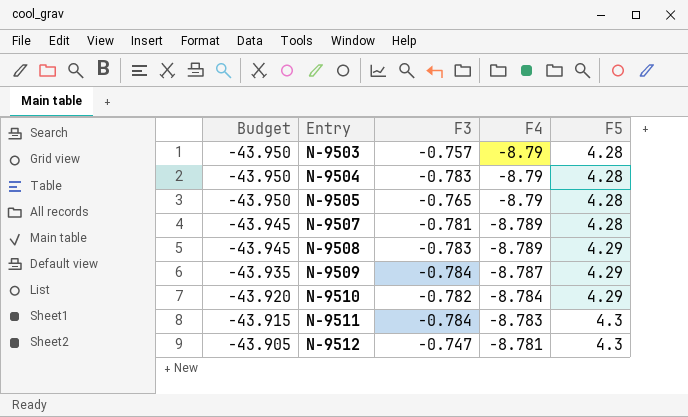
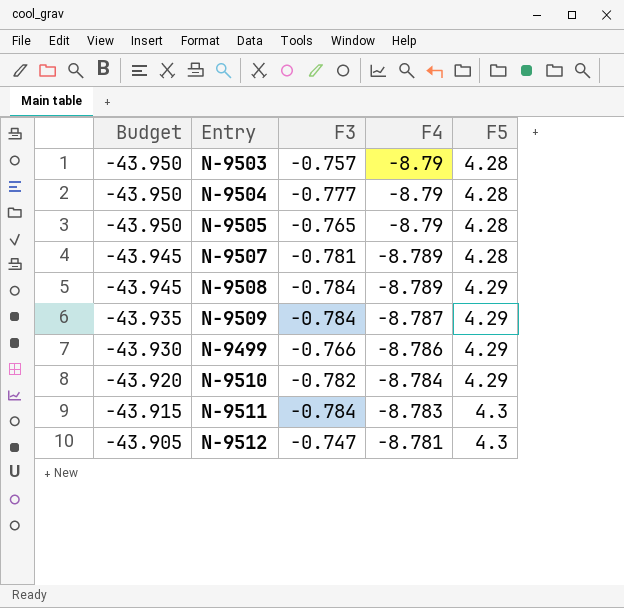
N-9504 | F3: -0.783 -> -0.777
N-9508 | F3: -0.783 -> -0.784
row N-9499: none -> -43.930 | -0.766 | -8.786 | 4.29

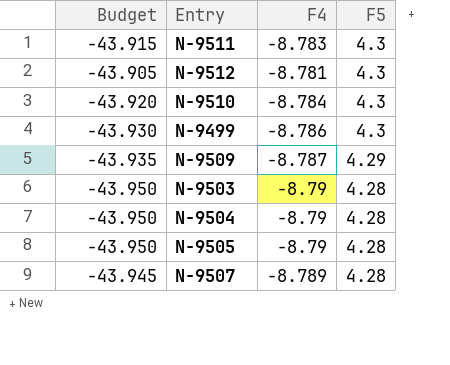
row order: Budget ascending -> F5 descending
column F3 | position: 3 -> none
row N-9508: -43.945 | -0.784 | -8.789 | 4.29 -> none
N-9510 | F5: 4.29 -> 4.3
N-9499 | F5: 4.29 -> 4.3

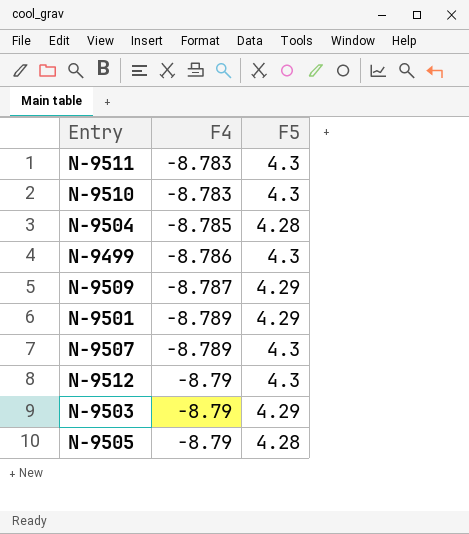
row order: F5 descending -> F4 descending
column Budget | formula: [F4] * 5 -> none
N-9510 | F4: -8.784 -> -8.783
N-9504 | F4: -8.79 -> -8.785
row N-9501: none -> -8.789 | 4.29
N-9507 | F5: 4.28 -> 4.3
N-9512 | F4: -8.781 -> -8.79
N-9503 | F5: 4.28 -> 4.29

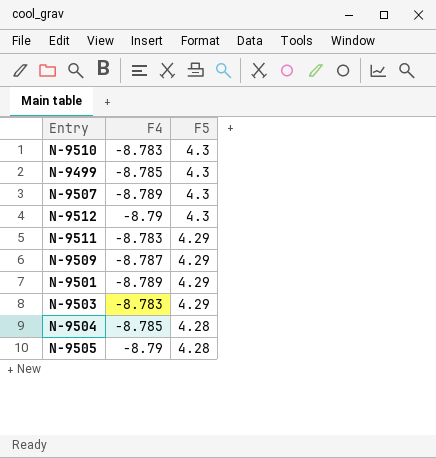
row order: F4 descending -> F5 descending
N-9499 | F4: -8.786 -> -8.785
N-9511 | F5: 4.3 -> 4.29
N-9503 | F4: -8.79 -> -8.783

